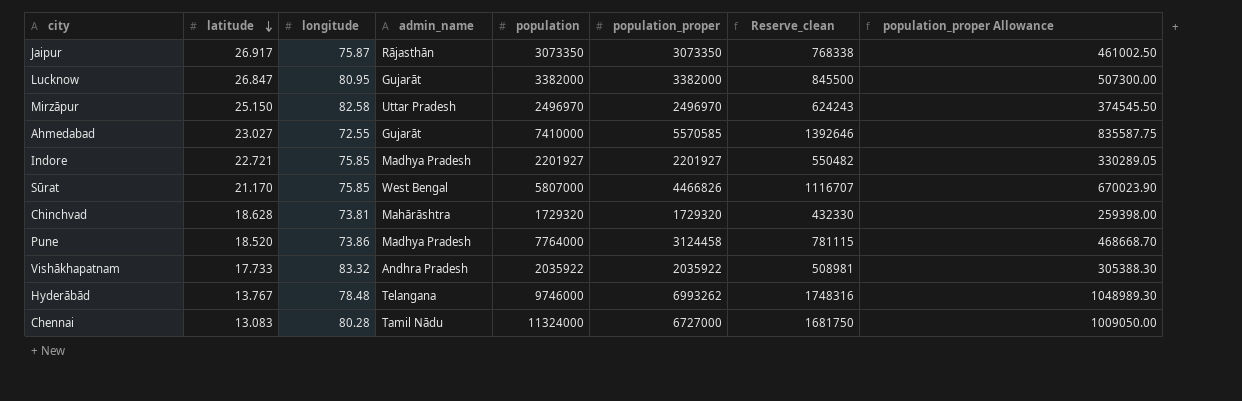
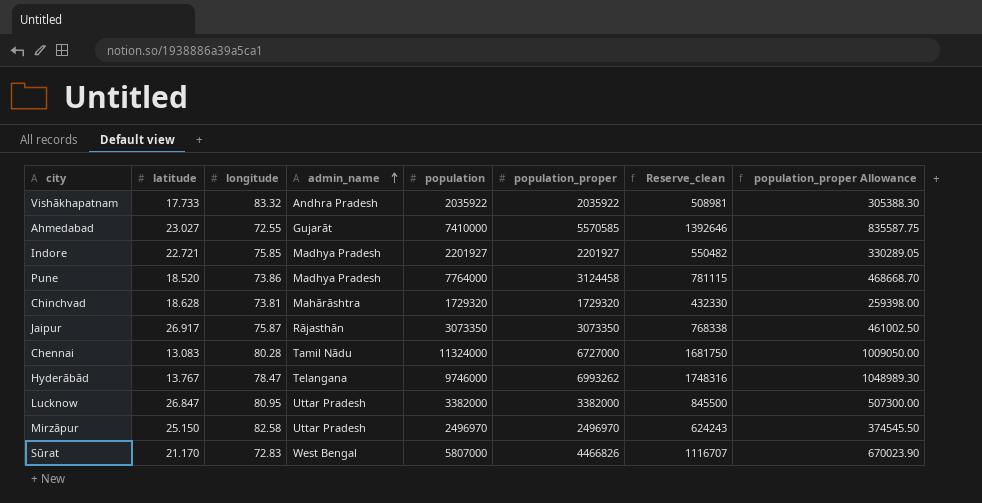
row order: latitude descending -> admin_name ascending
Hyderābād | longitude: 78.48 -> 78.47
Lucknow | admin_name: Gujarāt -> Uttar Pradesh
Sūrat | longitude: 75.85 -> 72.83

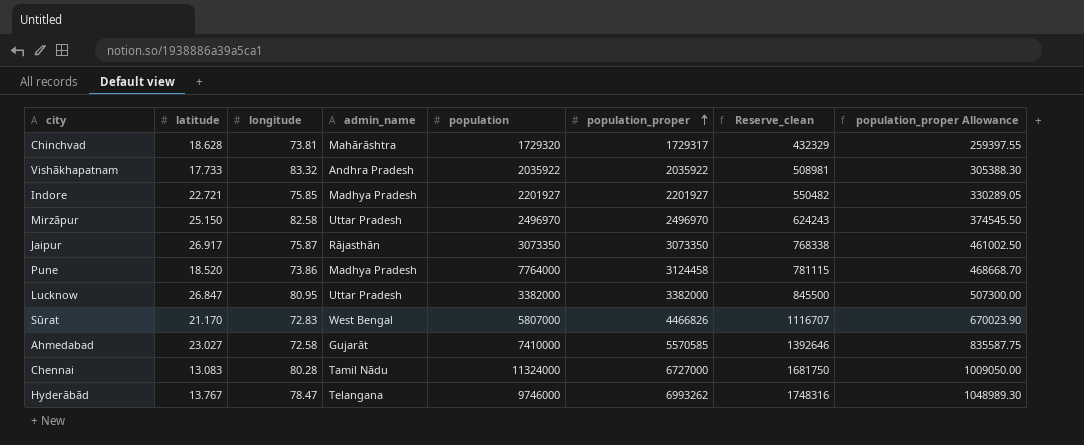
row order: admin_name ascending -> population_proper ascending
Chinchvad | population_proper: 1729320 -> 1729317
Chinchvad | Reserve_clean: 432330 -> 432329
Chinchvad | population_proper Allowance: 259398.00 -> 259397.55
Ahmedabad | longitude: 72.55 -> 72.58

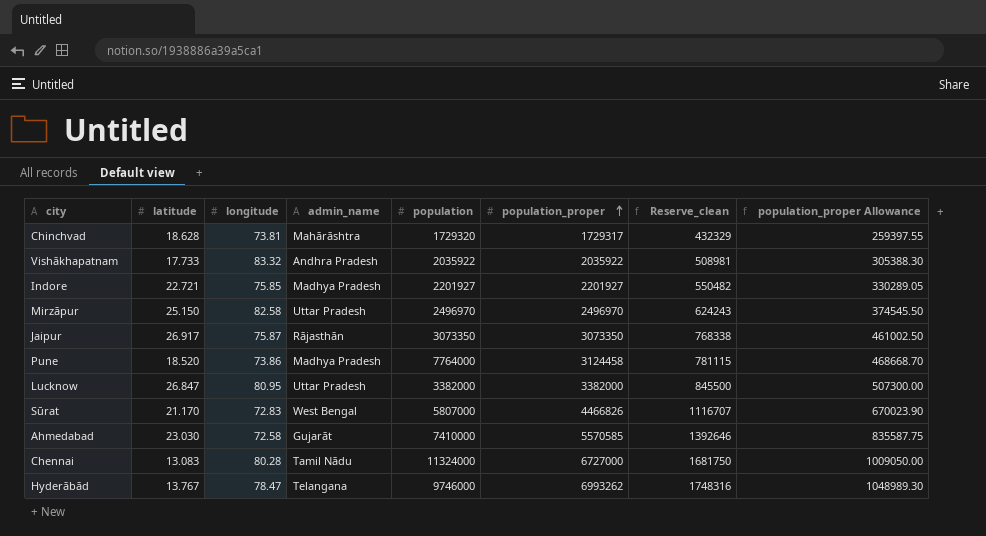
Ahmedabad | latitude: 23.027 -> 23.030

